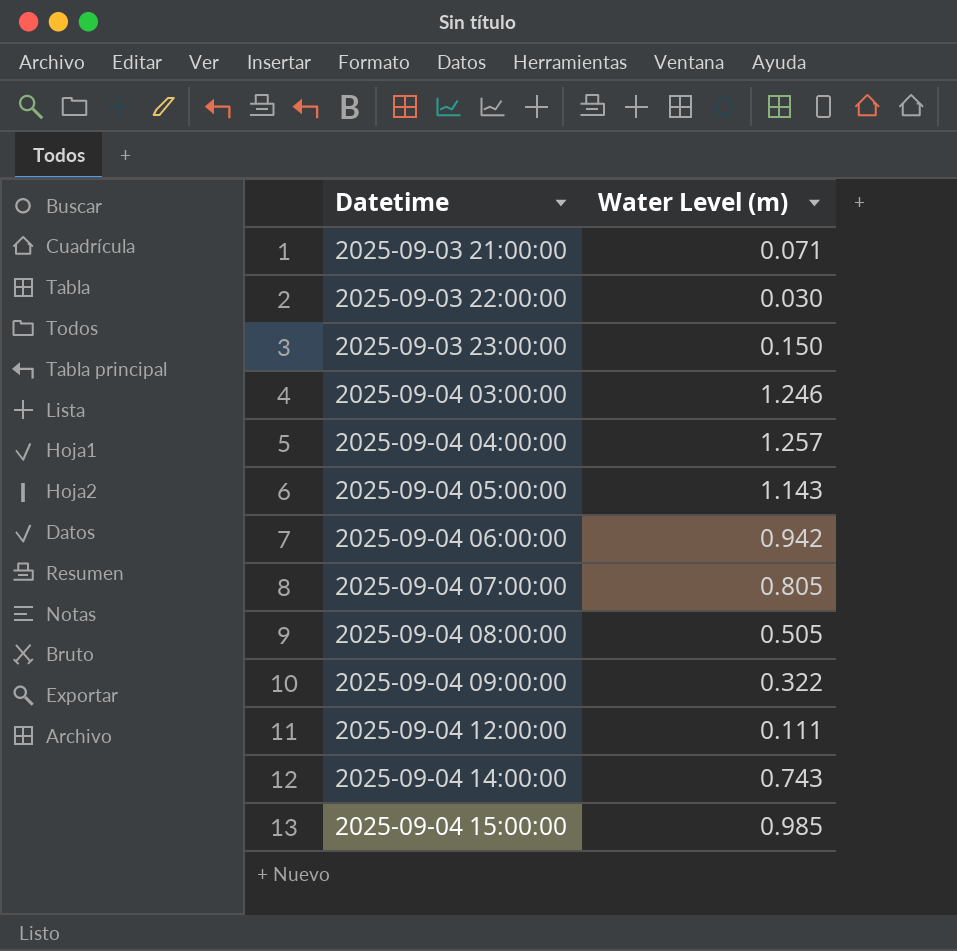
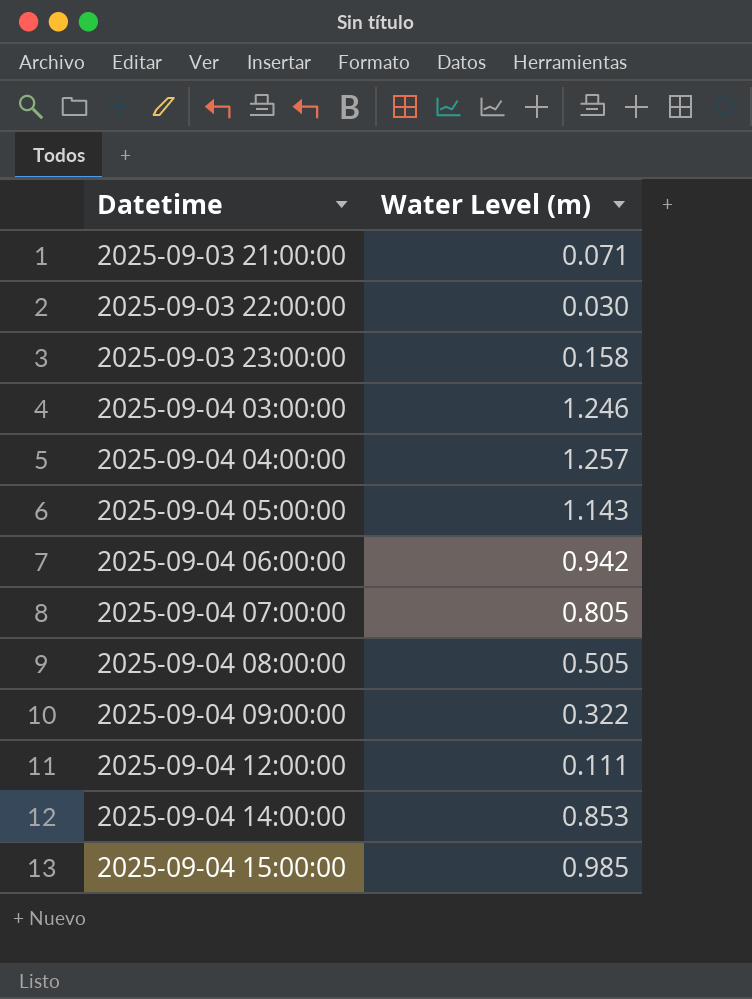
2025-09-03 23:00:00 | Water Level (m): 0.150 -> 0.158
2025-09-04 14:00:00 | Water Level (m): 0.743 -> 0.853

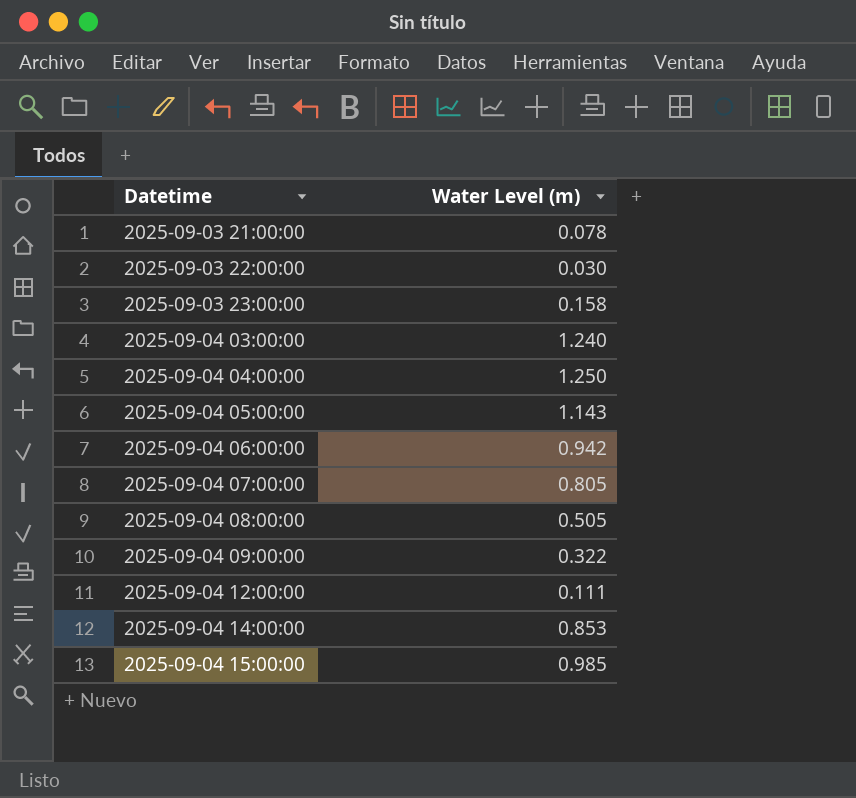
2025-09-03 21:00:00 | Water Level (m): 0.071 -> 0.078
2025-09-04 03:00:00 | Water Level (m): 1.246 -> 1.240
2025-09-04 04:00:00 | Water Level (m): 1.257 -> 1.250

